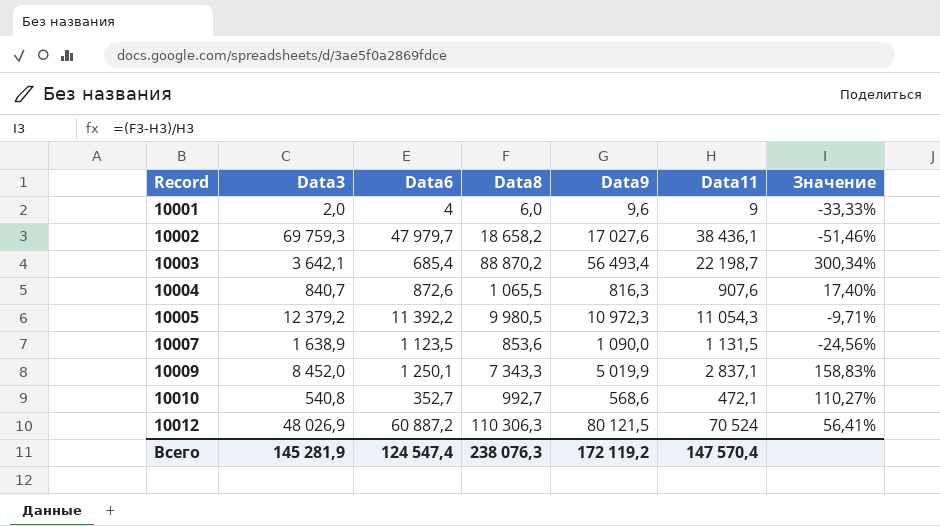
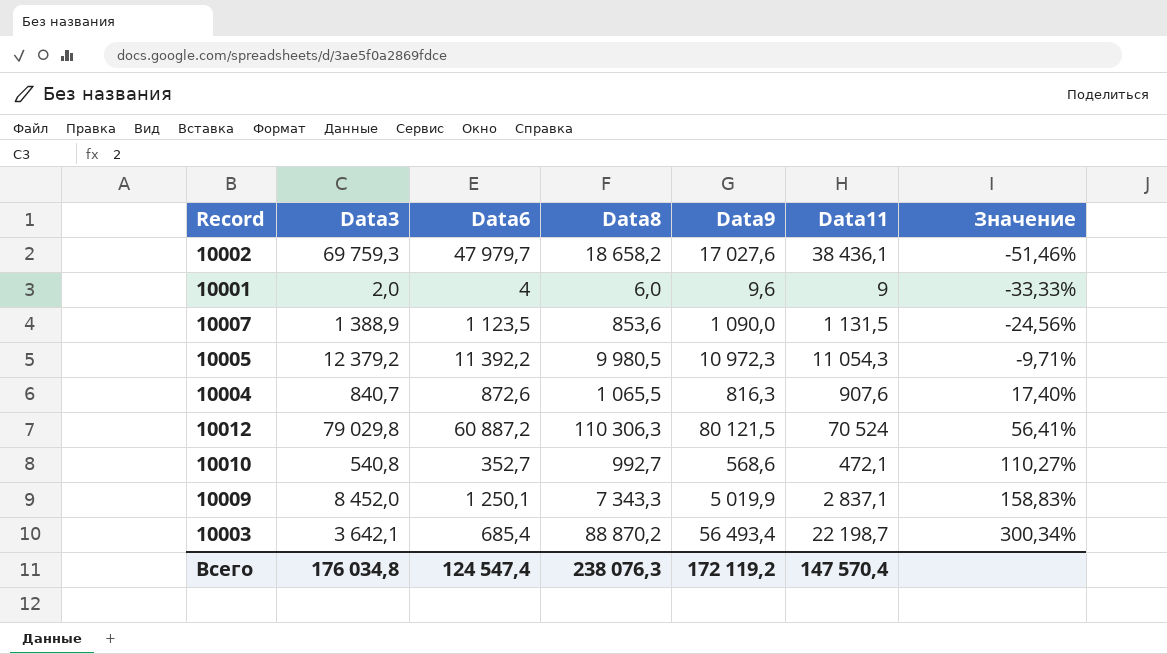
row order: Record ascending -> Значение ascending
10007 | Data3: 1 638,9 -> 1 388,9
10012 | Data3: 48 026,9 -> 79 029,8
Всего | Data3: 145 281,9 -> 176 034,8

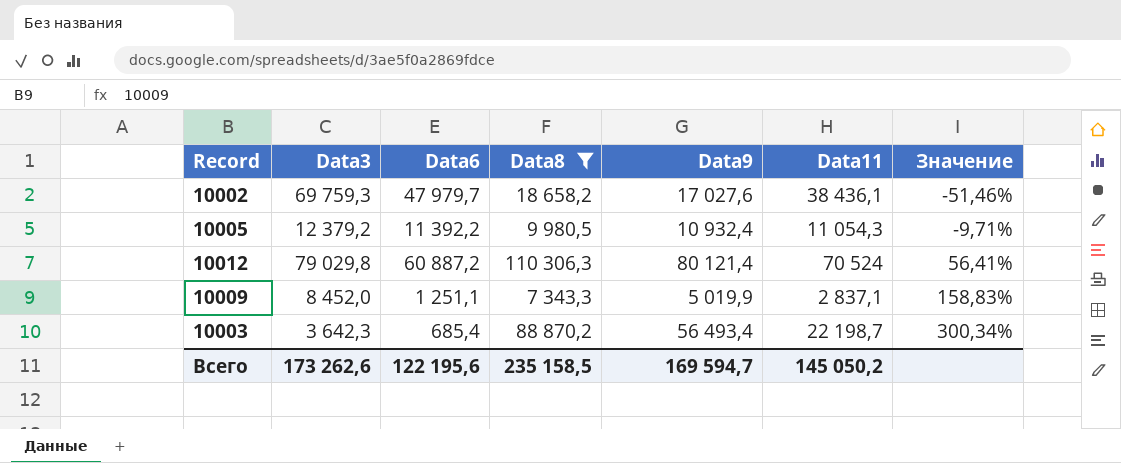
filter: none -> Data8 >= 7 343,3
10005 | Data9: 10 972,3 -> 10 932,4
10012 | Data9: 80 121,5 -> 80 121,4
10009 | Data6: 1 250,1 -> 1 251,1
10003 | Data3: 3 642,1 -> 3 642,3
Всего | Data3: 176 034,8 -> 173 262,6
Всего | Data6: 124 547,4 -> 122 195,6
Всего | Data8: 238 076,3 -> 235 158,5
Всего | Data9: 172 119,2 -> 169 594,7
Всего | Data11: 147 570,4 -> 145 050,2

